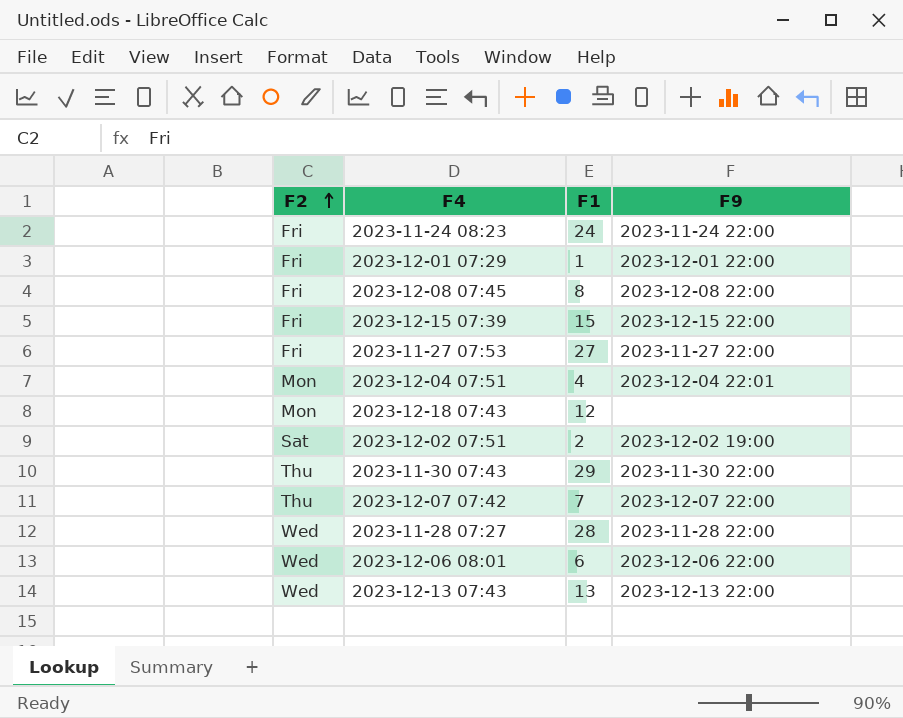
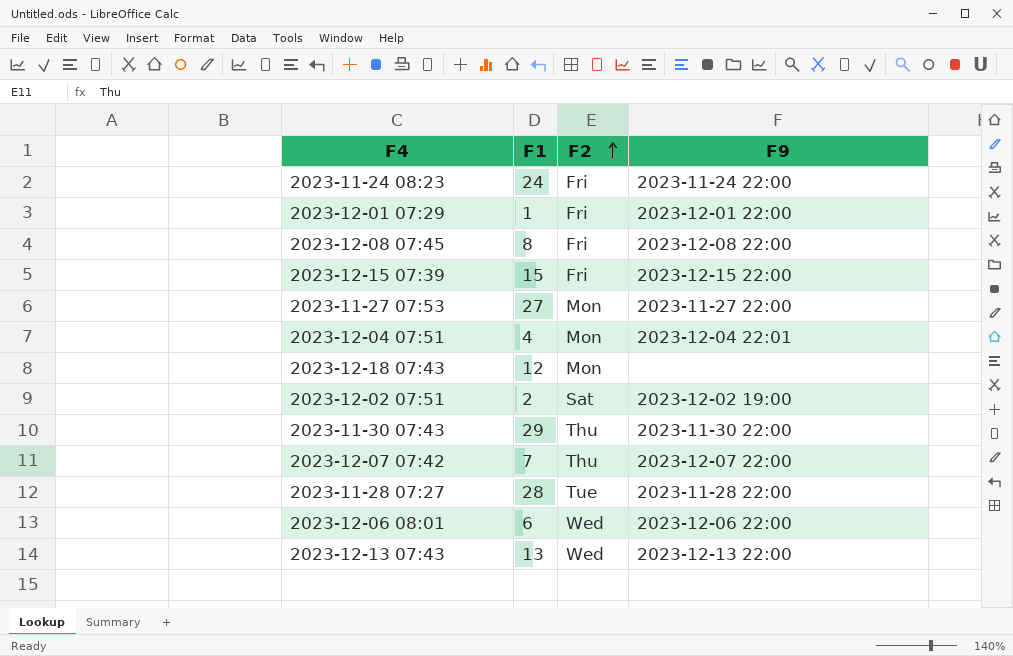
column F2 | position: 1 -> 3
2023-11-27 07:53 | F2: Fri -> Mon
2023-11-28 07:27 | F2: Wed -> Tue

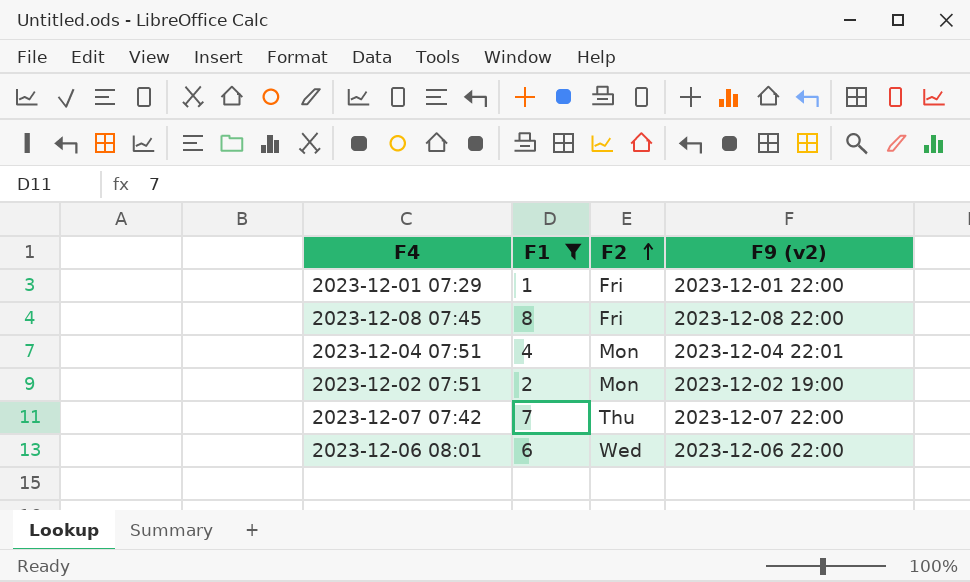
filter: none -> F1 <= 8
column name: F9 -> F9 (v2)
2023-12-02 07:51 | F2: Sat -> Mon

